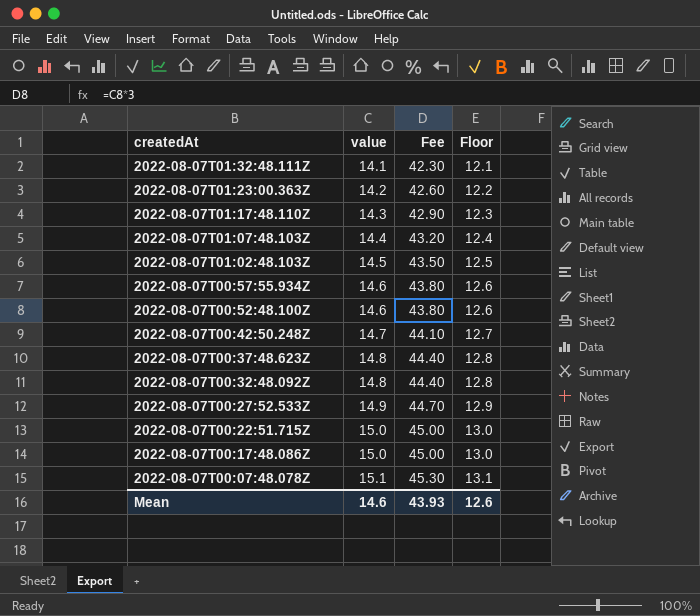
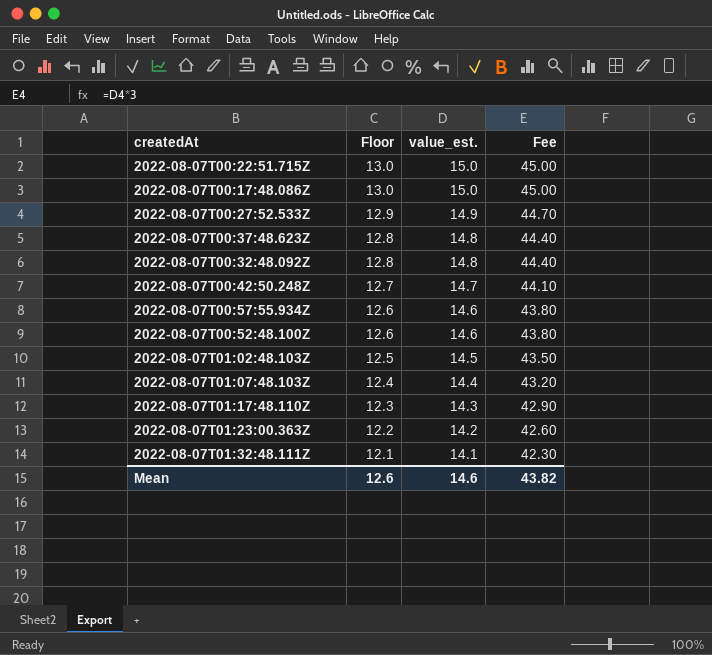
row order: createdAt descending -> Floor descending
column Floor | position: 4 -> 2
column name: value -> value_est.
row 2022-08-07T00:07:48.078Z: 15.1 | 45.30 | 13.1 -> none
Mean | Fee: 43.93 -> 43.82

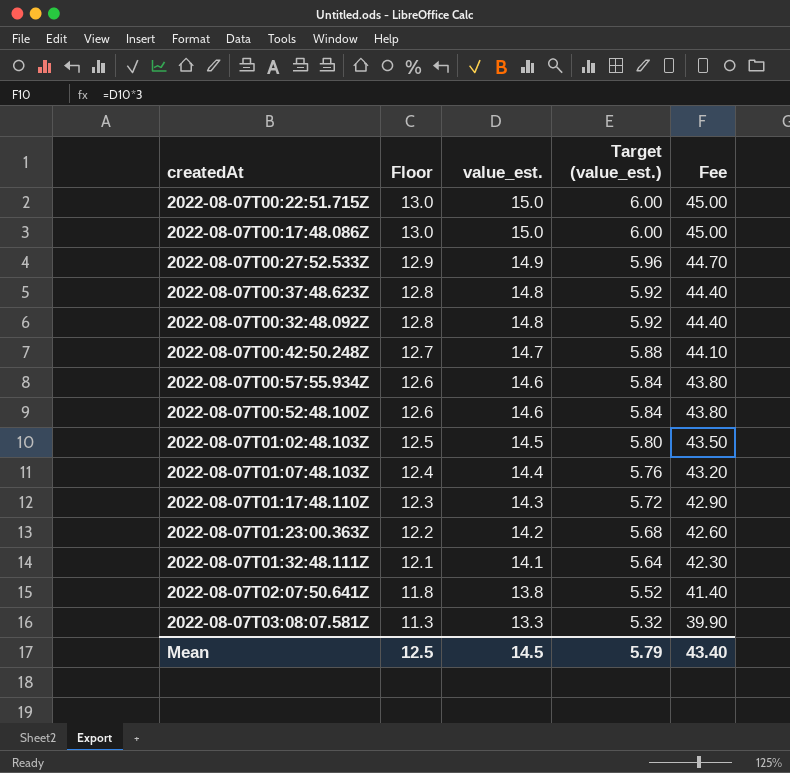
column Target (value_est.) | formula: none -> [value_est.] * 0.4
row 2022-08-07T02:07:50.641Z: none -> 11.8 | 13.8 | 5.52 | 41.40
row 2022-08-07T03:08:07.581Z: none -> 11.3 | 13.3 | 5.32 | 39.90
Mean | Floor: 12.6 -> 12.5
Mean | value_est.: 14.6 -> 14.5
Mean | Fee: 43.82 -> 43.40

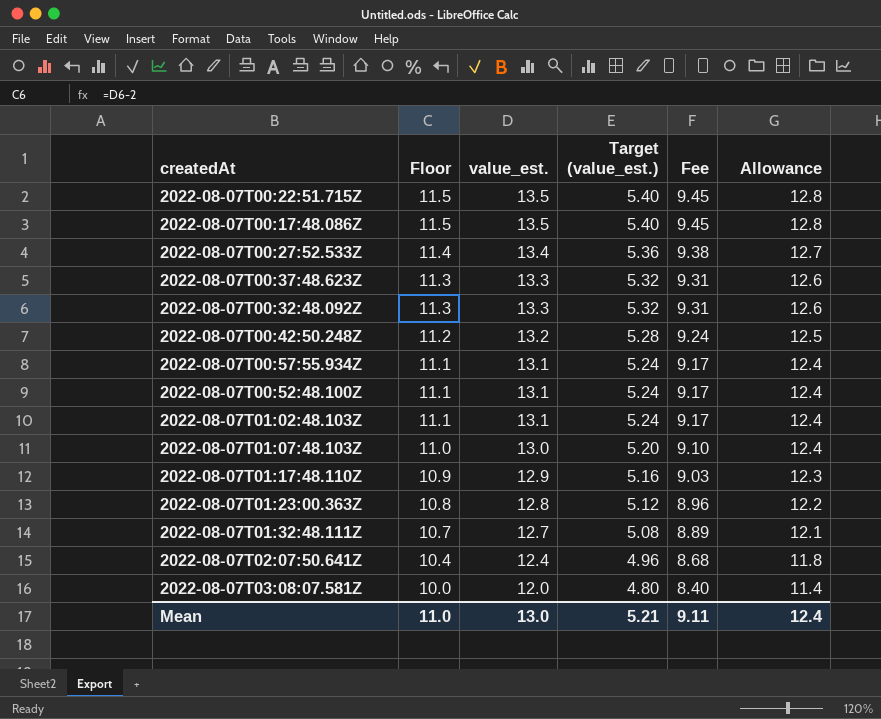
column Fee | formula: [value_est.] * 3 -> [value_est.] * 0.7
column Allowance | formula: none -> [value_est.] * 0.95
2022-08-07T00:22:51.715Z | Floor: 13.0 -> 11.5
2022-08-07T00:22:51.715Z | value_est.: 15.0 -> 13.5
2022-08-07T00:22:51.715Z | Target (value_est.): 6.00 -> 5.40
2022-08-07T00:17:48.086Z | Floor: 13.0 -> 11.5
2022-08-07T00:17:48.086Z | value_est.: 15.0 -> 13.5
2022-08-07T00:17:48.086Z | Target (value_est.): 6.00 -> 5.40
2022-08-07T00:27:52.533Z | Floor: 12.9 -> 11.4
2022-08-07T00:27:52.533Z | value_est.: 14.9 -> 13.4
2022-08-07T00:27:52.533Z | Target (value_est.): 5.96 -> 5.36
2022-08-07T00:37:48.623Z | Floor: 12.8 -> 11.3
2022-08-07T00:37:48.623Z | value_est.: 14.8 -> 13.3
2022-08-07T00:37:48.623Z | Target (value_est.): 5.92 -> 5.32
2022-08-07T00:32:48.092Z | Floor: 12.8 -> 11.3
2022-08-07T00:32:48.092Z | value_est.: 14.8 -> 13.3
2022-08-07T00:32:48.092Z | Target (value_est.): 5.92 -> 5.32
2022-08-07T00:42:50.248Z | Floor: 12.7 -> 11.2
2022-08-07T00:42:50.248Z | value_est.: 14.7 -> 13.2
2022-08-07T00:42:50.248Z | Target (value_est.): 5.88 -> 5.28
2022-08-07T00:57:55.934Z | Floor: 12.6 -> 11.1
2022-08-07T00:57:55.934Z | value_est.: 14.6 -> 13.1
2022-08-07T00:57:55.934Z | Target (value_est.): 5.84 -> 5.24
2022-08-07T00:52:48.100Z | Floor: 12.6 -> 11.1
2022-08-07T00:52:48.100Z | value_est.: 14.6 -> 13.1
2022-08-07T00:52:48.100Z | Target (value_est.): 5.84 -> 5.24
2022-08-07T01:02:48.103Z | Floor: 12.5 -> 11.1
2022-08-07T01:02:48.103Z | value_est.: 14.5 -> 13.1
2022-08-07T01:02:48.103Z | Target (value_est.): 5.80 -> 5.24
2022-08-07T01:07:48.103Z | Floor: 12.4 -> 11.0
2022-08-07T01:07:48.103Z | value_est.: 14.4 -> 13.0
2022-08-07T01:07:48.103Z | Target (value_est.): 5.76 -> 5.20
2022-08-07T01:17:48.110Z | Floor: 12.3 -> 10.9
2022-08-07T01:17:48.110Z | value_est.: 14.3 -> 12.9
2022-08-07T01:17:48.110Z | Target (value_est.): 5.72 -> 5.16
2022-08-07T01:23:00.363Z | Floor: 12.2 -> 10.8
2022-08-07T01:23:00.363Z | value_est.: 14.2 -> 12.8
2022-08-07T01:23:00.363Z | Target (value_est.): 5.68 -> 5.12
2022-08-07T01:32:48.111Z | Floor: 12.1 -> 10.7
2022-08-07T01:32:48.111Z | value_est.: 14.1 -> 12.7
2022-08-07T01:32:48.111Z | Target (value_est.): 5.64 -> 5.08
2022-08-07T02:07:50.641Z | Floor: 11.8 -> 10.4
2022-08-07T02:07:50.641Z | value_est.: 13.8 -> 12.4
2022-08-07T02:07:50.641Z | Target (value_est.): 5.52 -> 4.96
2022-08-07T03:08:07.581Z | Floor: 11.3 -> 10.0
2022-08-07T03:08:07.581Z | value_est.: 13.3 -> 12.0
2022-08-07T03:08:07.581Z | Target (value_est.): 5.32 -> 4.80
Mean | Floor: 12.5 -> 11.0
Mean | value_est.: 14.5 -> 13.0
Mean | Target (value_est.): 5.79 -> 5.21
Mean | Fee: 43.40 -> 9.11

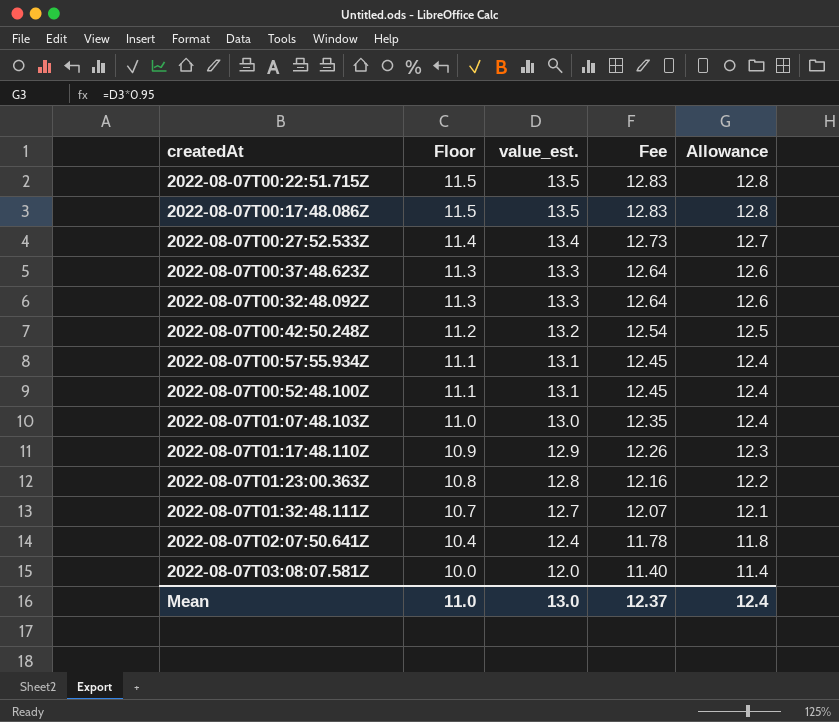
column Target (value_est.) | formula: [value_est.] * 0.4 -> none
column Fee | formula: [value_est.] * 0.7 -> [value_est.] * 0.95
row 2022-08-07T01:02:48.103Z: 11.1 | 13.1 | 5.24 | 9.17 | 12.4 -> none
Mean | Fee: 9.11 -> 12.37

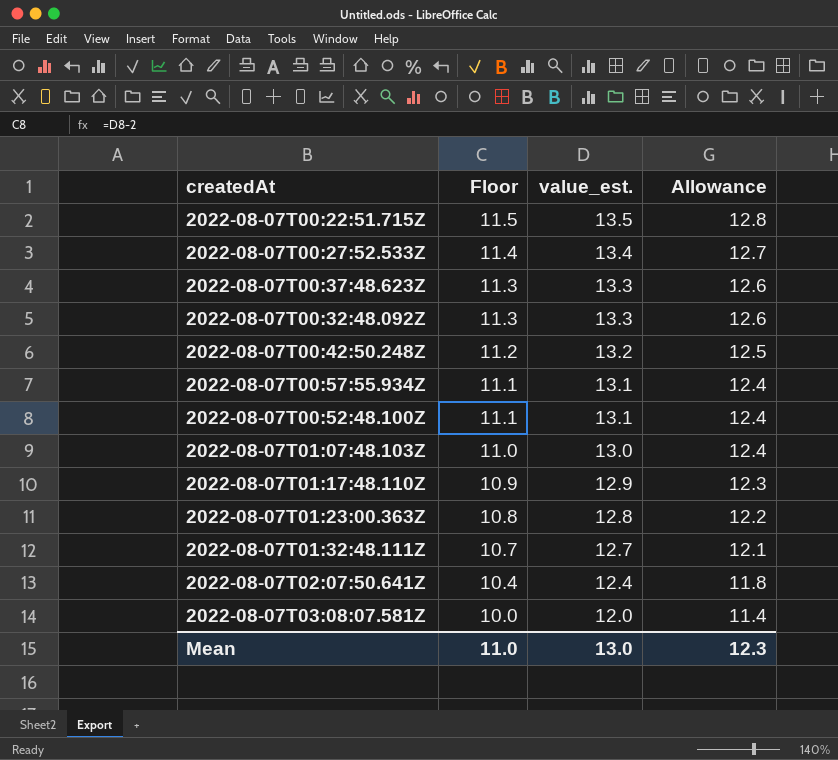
column Fee | formula: [value_est.] * 0.95 -> none
row 2022-08-07T00:17:48.086Z: 11.5 | 13.5 | 12.83 | 12.8 -> none
Mean | Allowance: 12.4 -> 12.3

